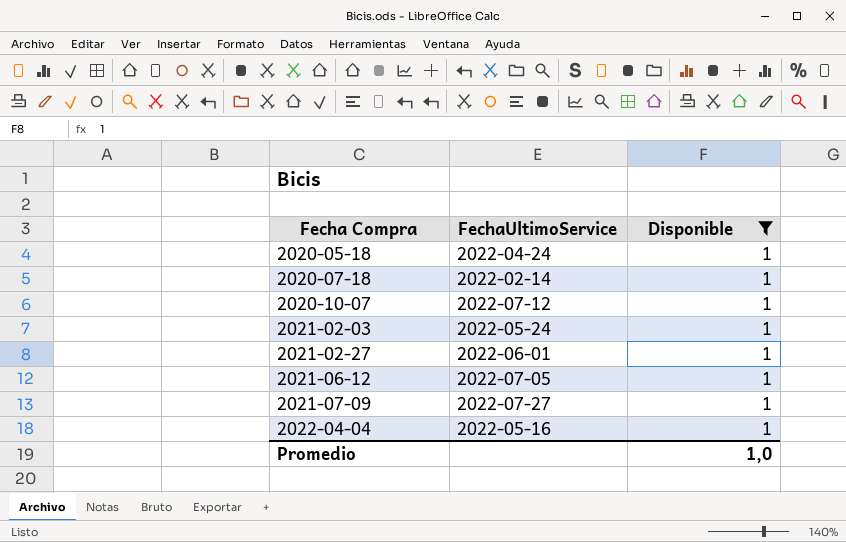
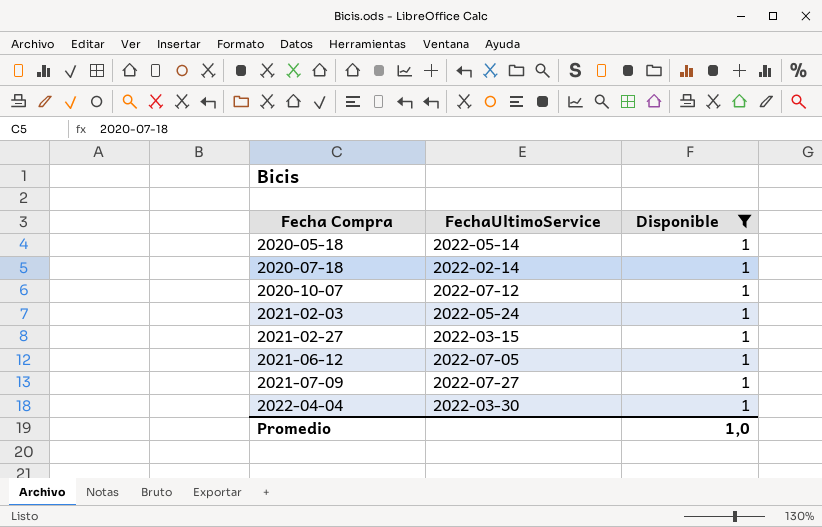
2020-05-18 | FechaUltimoService: 2022-04-24 -> 2022-05-14
2021-02-27 | FechaUltimoService: 2022-06-01 -> 2022-03-15
2022-04-04 | FechaUltimoService: 2022-05-16 -> 2022-03-30

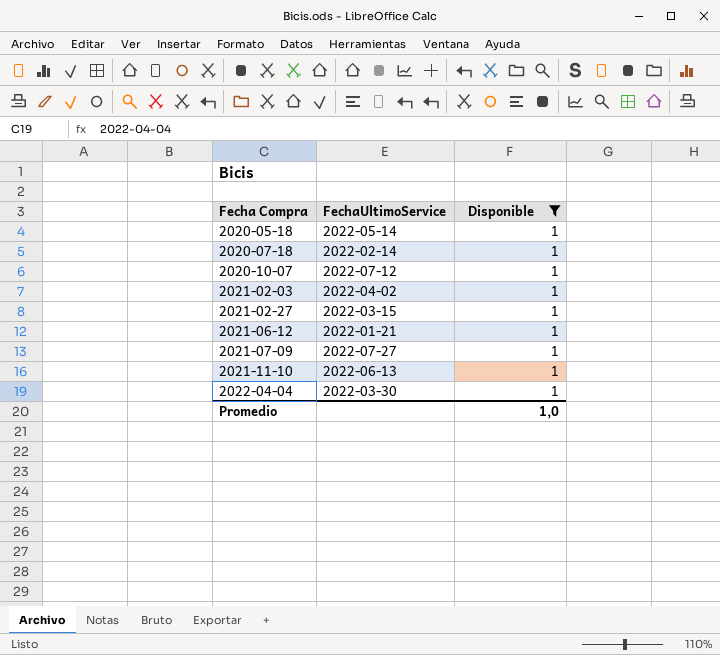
2021-02-03 | FechaUltimoService: 2022-05-24 -> 2022-04-02
2021-06-12 | FechaUltimoService: 2022-07-05 -> 2022-01-21
row 2021-11-10: none -> 2022-06-13 | 1

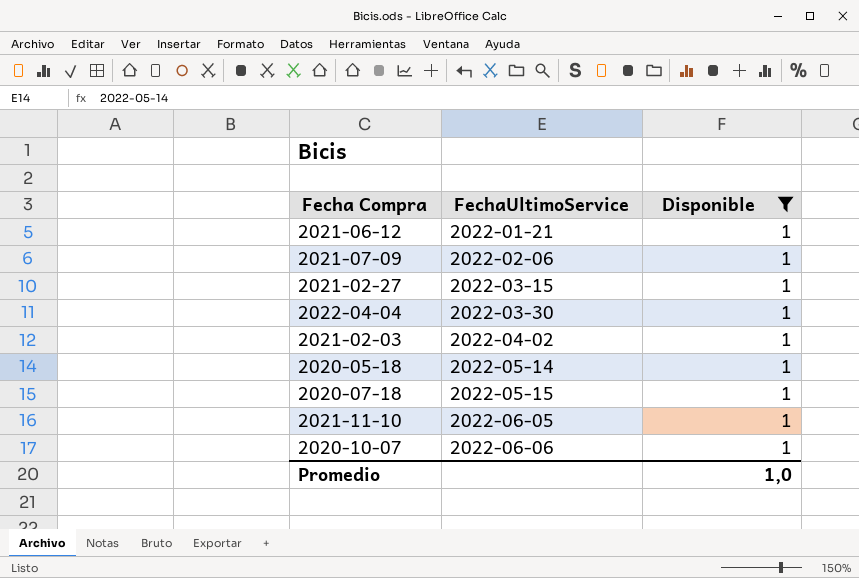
row order: Fecha Compra ascending -> FechaUltimoService ascending
2021-07-09 | FechaUltimoService: 2022-07-27 -> 2022-02-06
2020-07-18 | FechaUltimoService: 2022-02-14 -> 2022-05-15
2021-11-10 | FechaUltimoService: 2022-06-13 -> 2022-06-05
2020-10-07 | FechaUltimoService: 2022-07-12 -> 2022-06-06

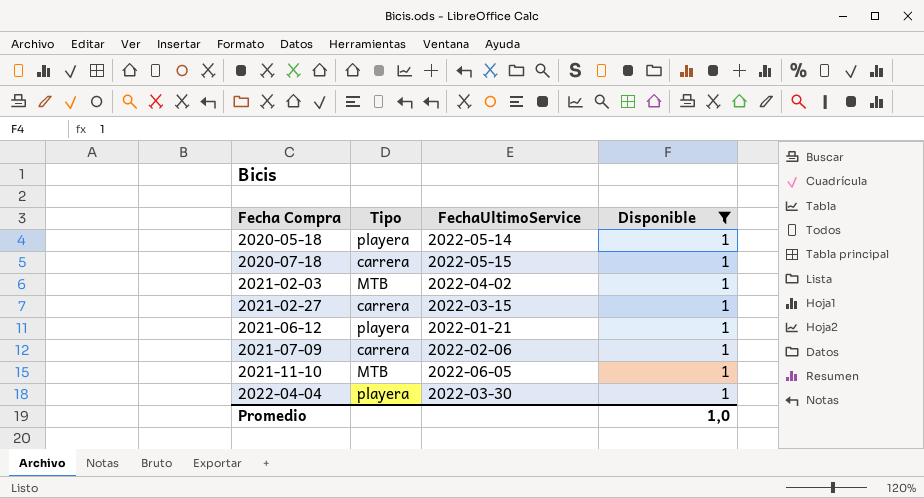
row order: FechaUltimoService ascending -> Fecha Compra ascending
column Tipo | position: none -> 2
row 2020-10-07: 2022-06-06 | 1 -> none

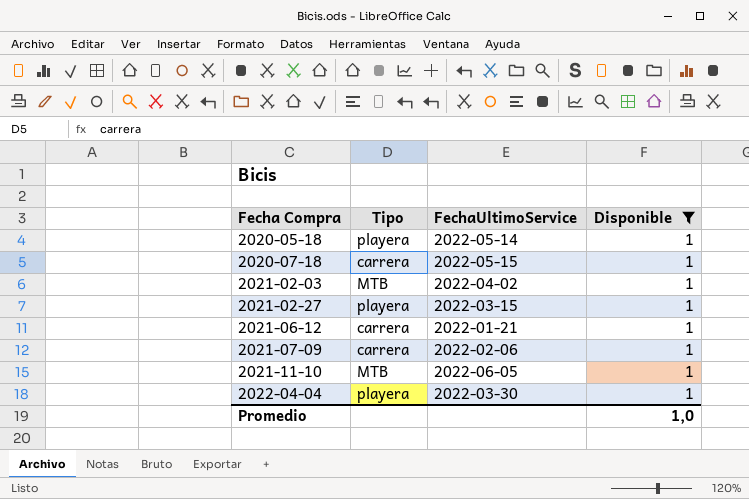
2021-02-27 | Tipo: carrera -> playera
2021-06-12 | Tipo: playera -> carrera

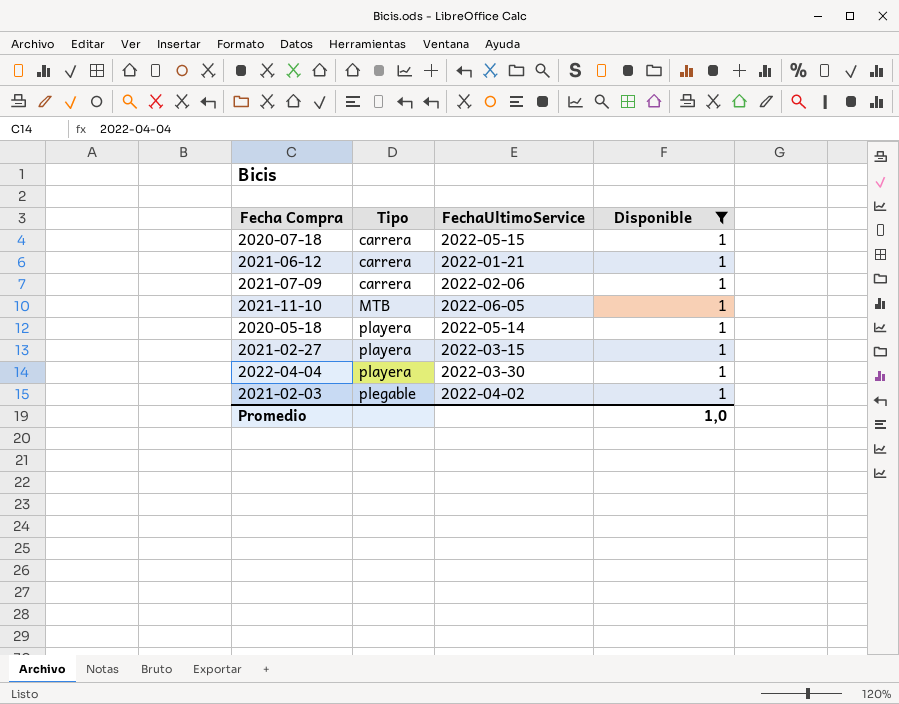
row order: Fecha Compra ascending -> Tipo ascending
2021-02-03 | Tipo: MTB -> plegable

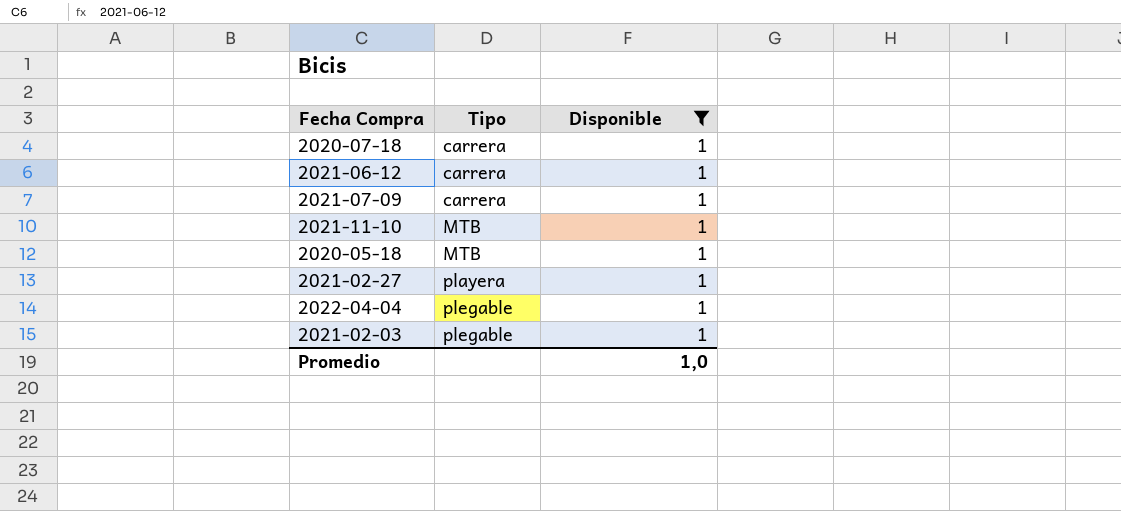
column FechaUltimoService | position: 3 -> none
2020-05-18 | Tipo: playera -> MTB
2022-04-04 | Tipo: playera -> plegable

